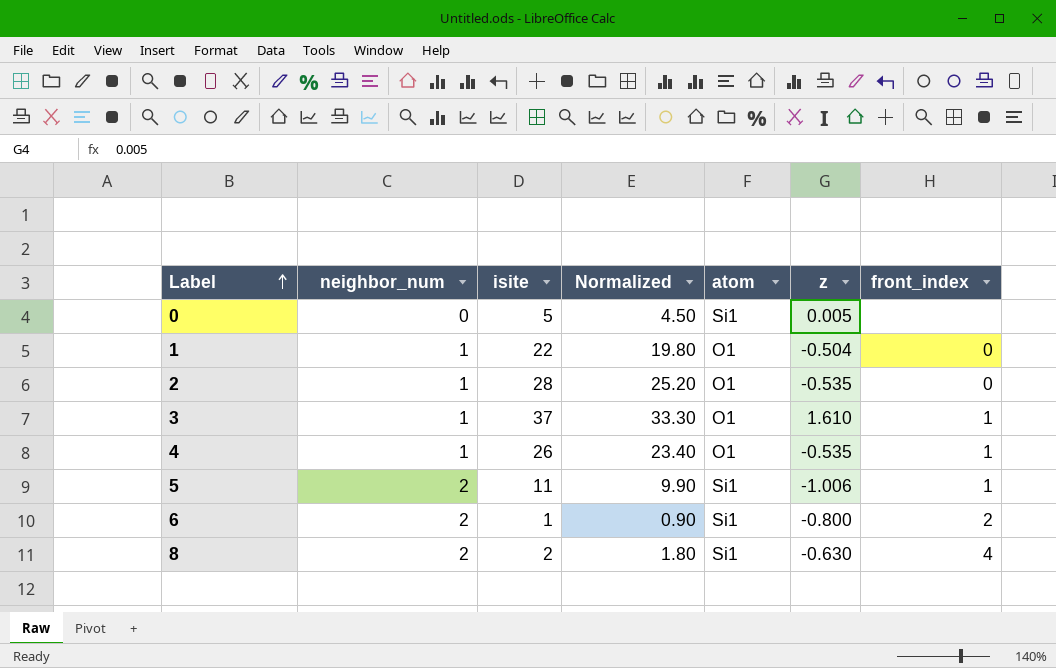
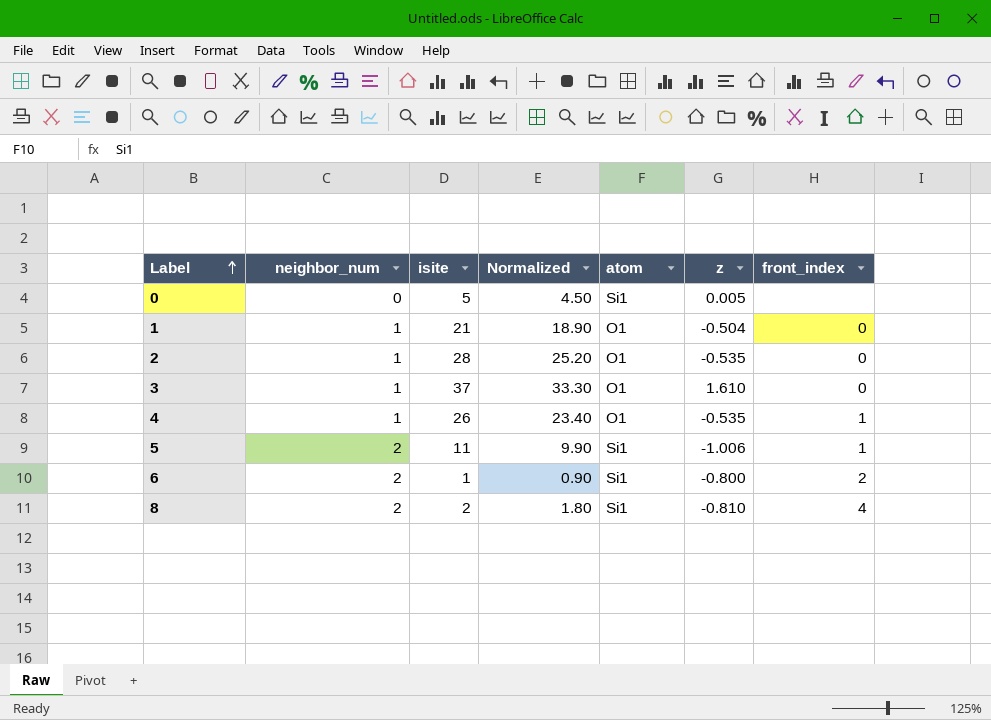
1 | isite: 22 -> 21
1 | Normalized: 19.80 -> 18.90
3 | front_index: 1 -> 0
8 | z: -0.630 -> -0.810

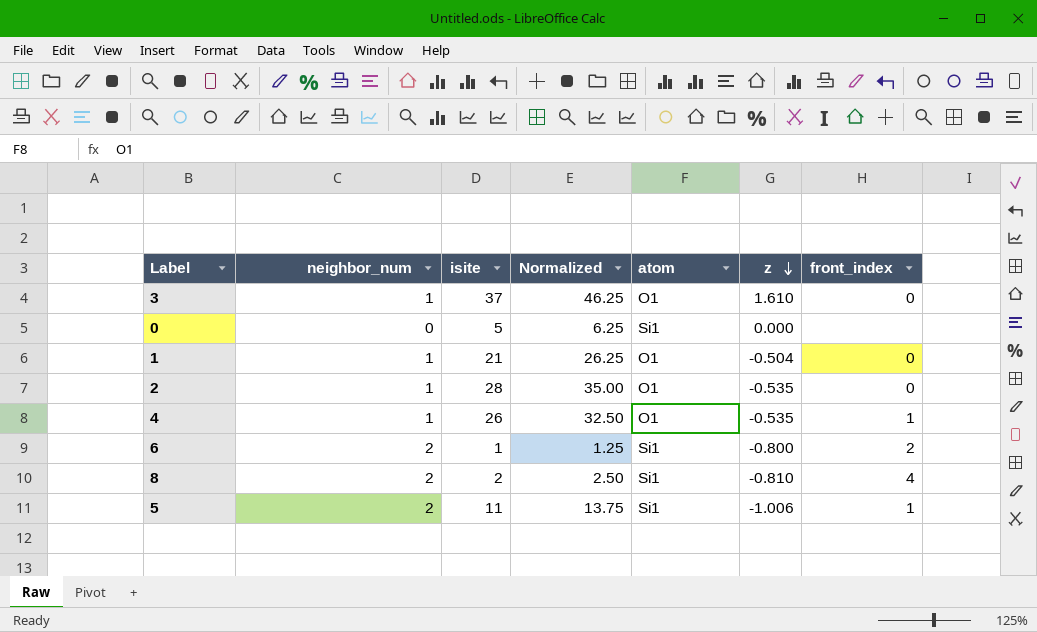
row order: Label ascending -> z descending
column Normalized | formula: [isite] * 0.9 -> [isite] * 1.25
0 | z: 0.005 -> 0.000

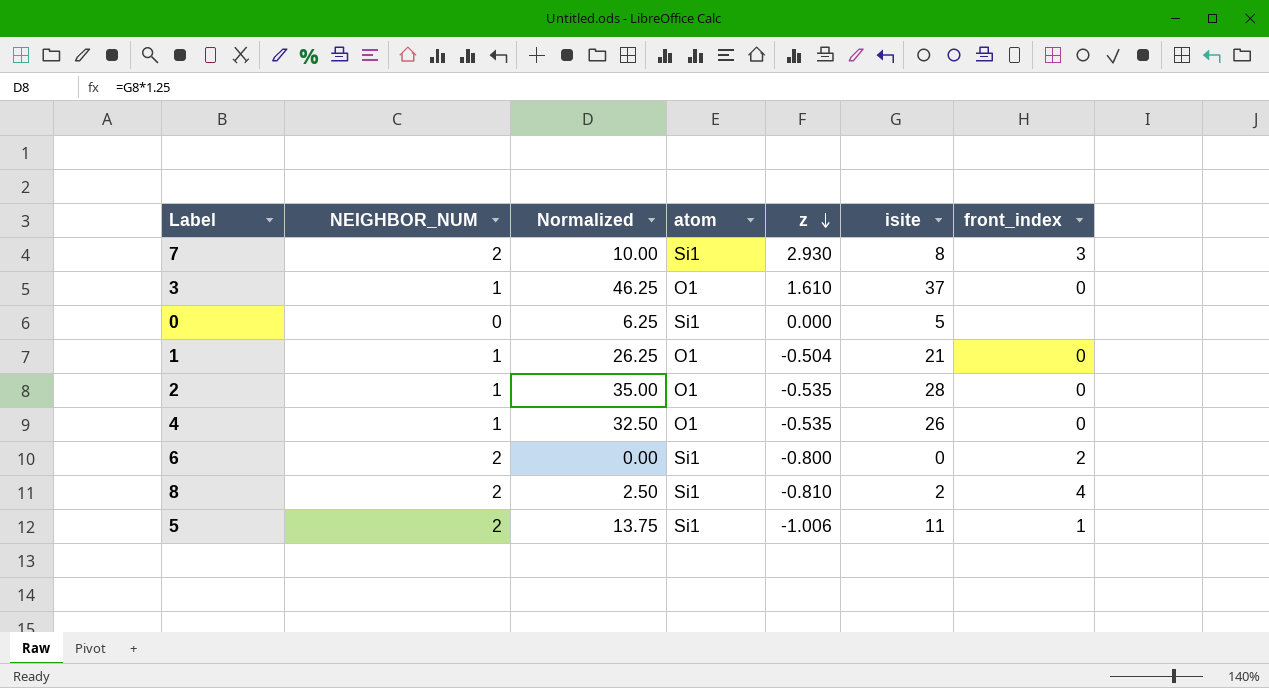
column name: neighbor_num -> NEIGHBOR_NUM
column isite | position: 3 -> 6
row 7: none -> 2 | 10.00 | Si1 | 2.930 | 8 | 3
4 | front_index: 1 -> 0
6 | Normalized: 1.25 -> 0.00
6 | isite: 1 -> 0

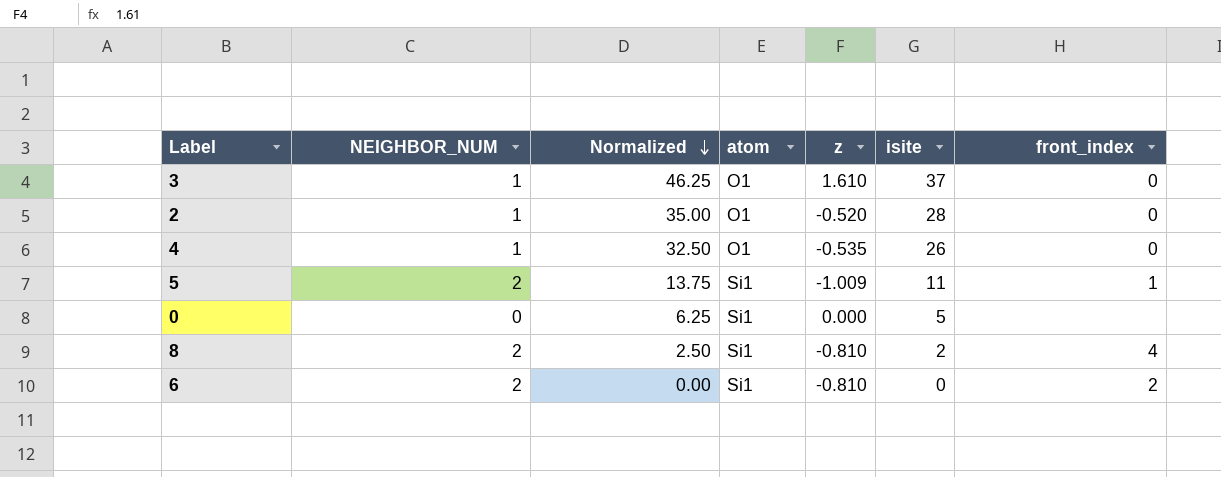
row order: z descending -> Normalized descending
row 7: 2 | 10.00 | Si1 | 2.930 | 8 | 3 -> none
row 1: 1 | 26.25 | O1 | -0.504 | 21 | 0 -> none
2 | z: -0.535 -> -0.520
5 | z: -1.006 -> -1.009
6 | z: -0.800 -> -0.810

